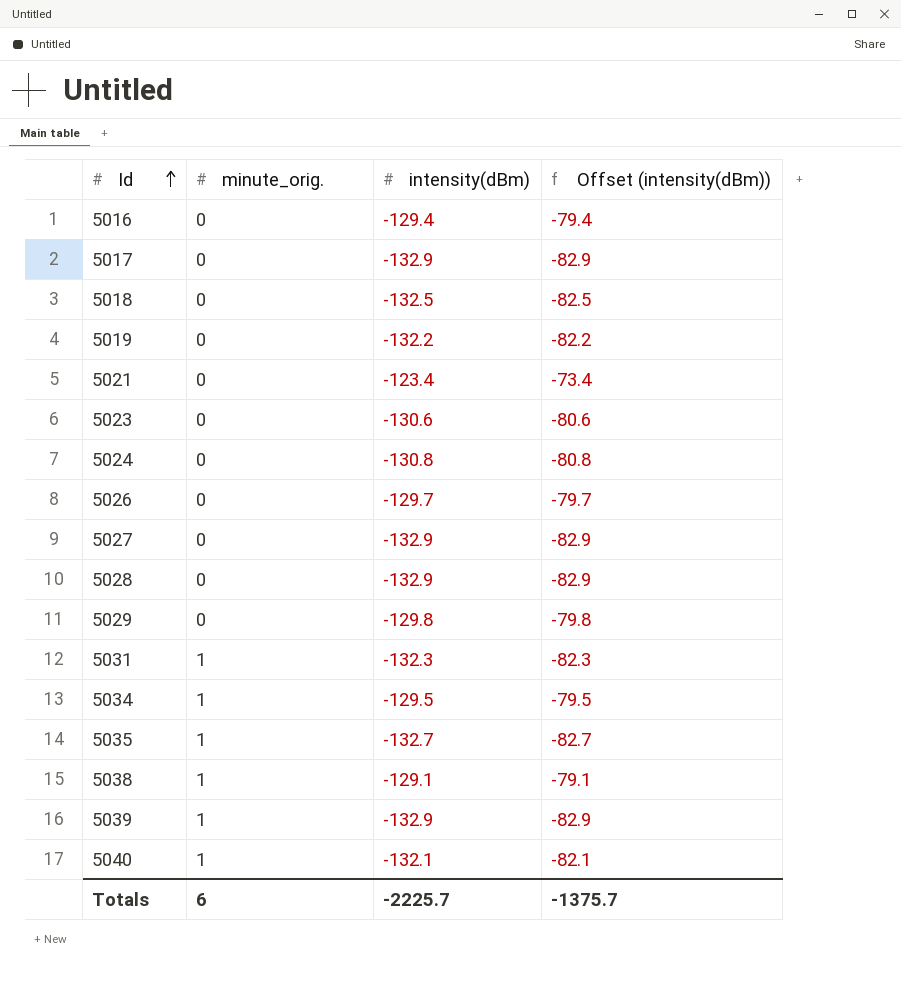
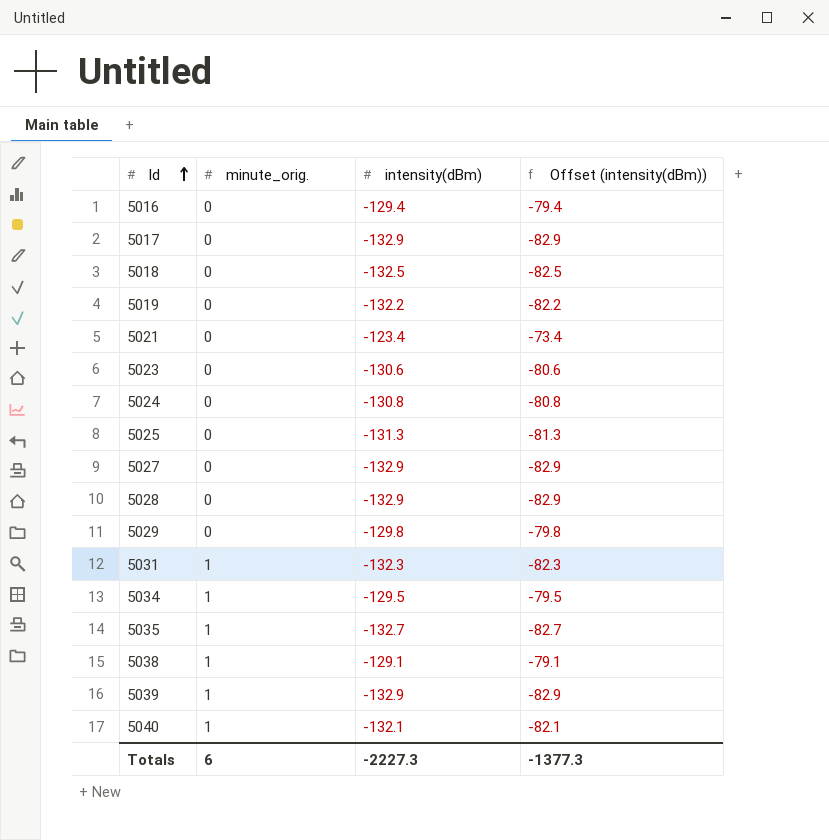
row 5026: 0 | -129.7 | -79.7 -> none
row 5025: none -> 0 | -131.3 | -81.3
Totals | intensity(dBm): -2225.7 -> -2227.3
Totals | Offset (intensity(dBm)): -1375.7 -> -1377.3

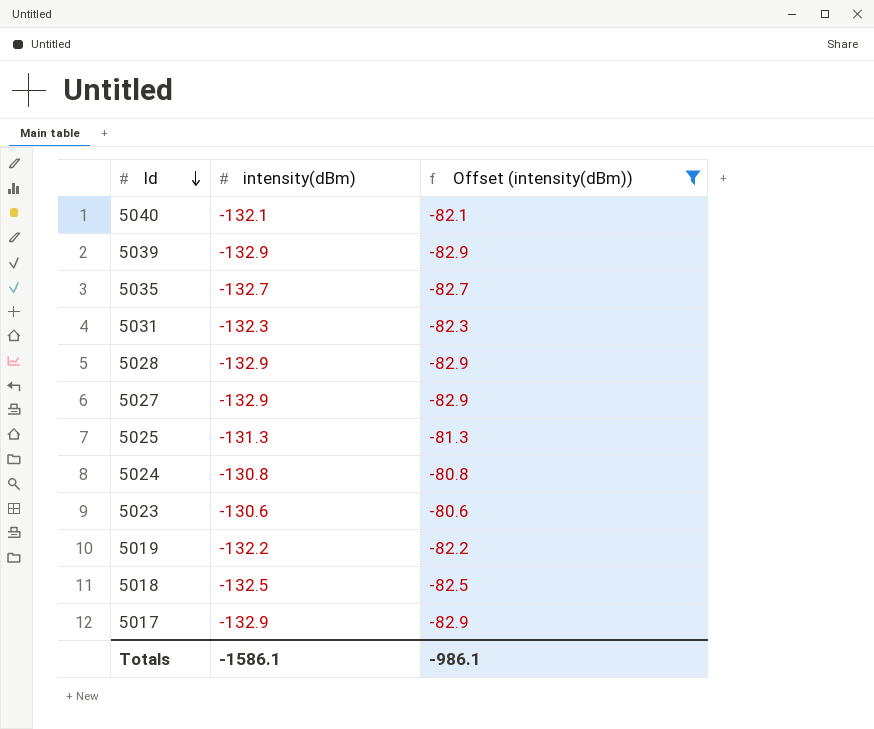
filter: none -> Offset (intensity(dBm)) <= -80.6
row order: Id ascending -> Id descending
column minute_orig. | position: 2 -> none
Totals | intensity(dBm): -2227.3 -> -1586.1
Totals | Offset (intensity(dBm)): -1377.3 -> -986.1

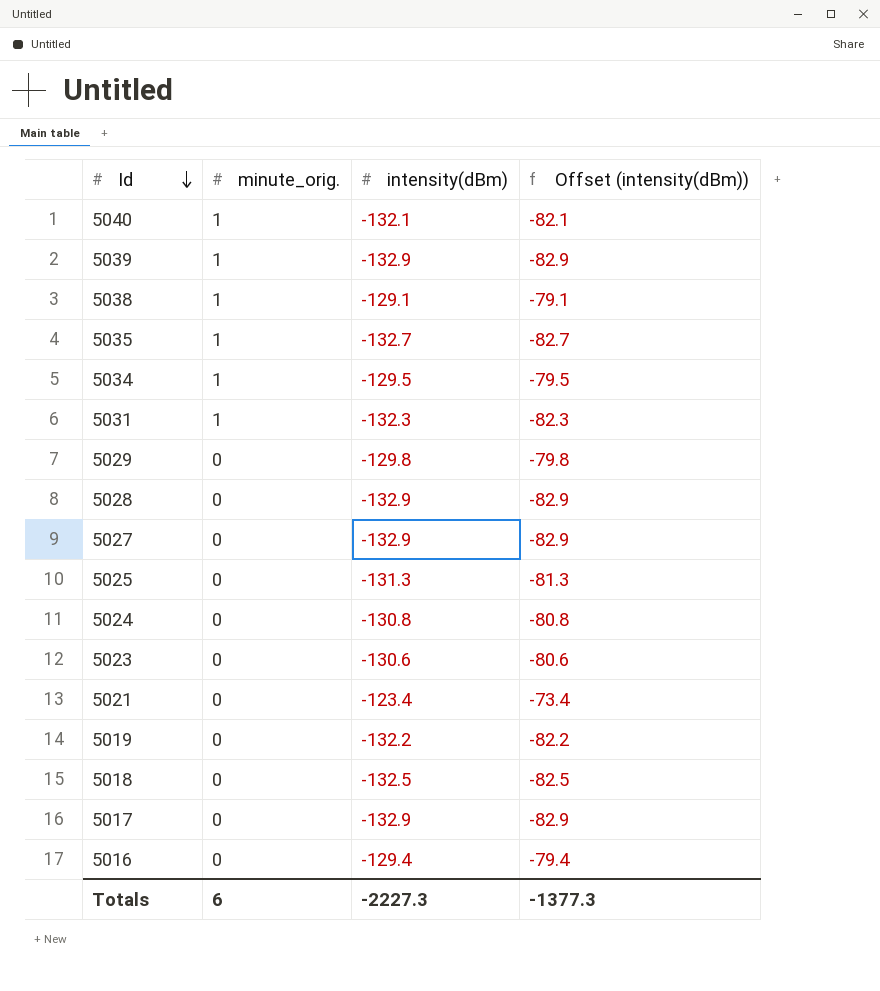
filter: Offset (intensity(dBm)) <= -80.6 -> none
column minute_orig. | position: none -> 2
Totals | intensity(dBm): -1586.1 -> -2227.3
Totals | Offset (intensity(dBm)): -986.1 -> -1377.3

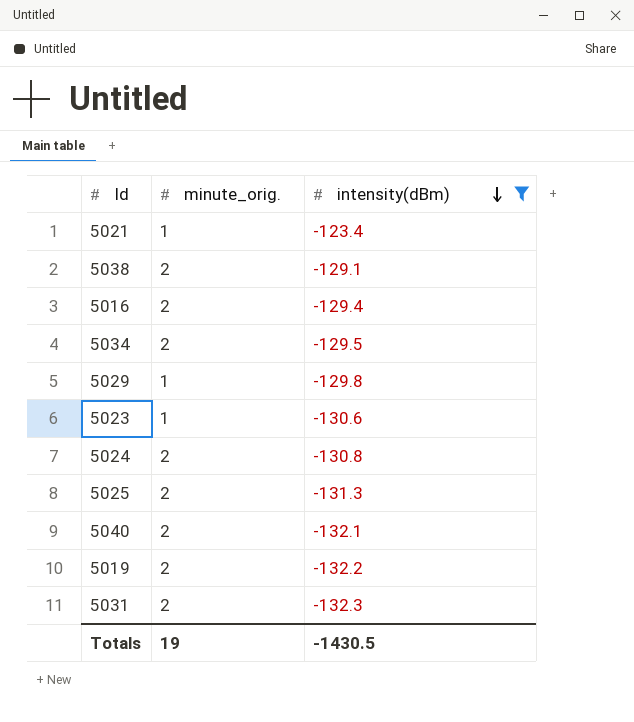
filter: none -> intensity(dBm) >= -132.3
row order: Id descending -> intensity(dBm) descending
column Offset (intensity(dBm)) | formula: [intensity(dBm)] + 50 -> none
5021 | minute_orig.: 0 -> 1
5038 | minute_orig.: 1 -> 2
5016 | minute_orig.: 0 -> 2
5034 | minute_orig.: 1 -> 2
5029 | minute_orig.: 0 -> 1
5023 | minute_orig.: 0 -> 1
5024 | minute_orig.: 0 -> 2
5025 | minute_orig.: 0 -> 2
5040 | minute_orig.: 1 -> 2
5019 | minute_orig.: 0 -> 2
5031 | minute_orig.: 1 -> 2
Totals | minute_orig.: 6 -> 19
Totals | intensity(dBm): -2227.3 -> -1430.5

